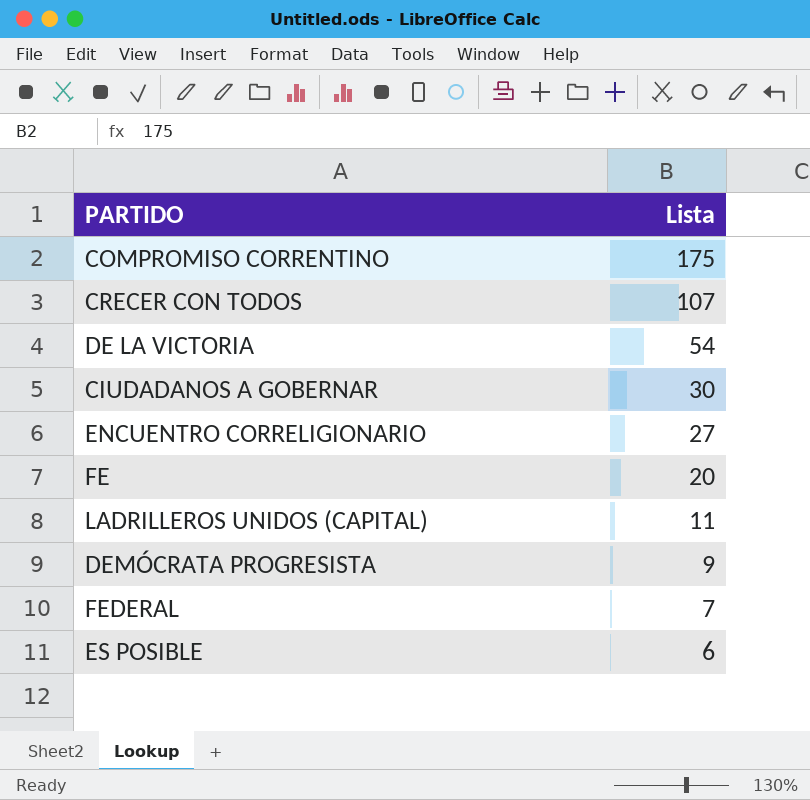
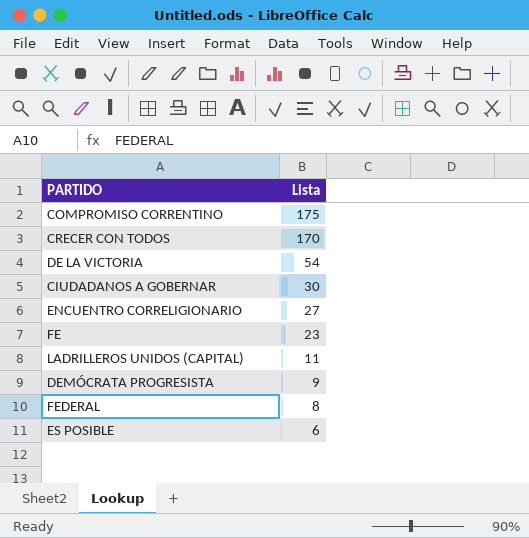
CRECER CON TODOS | Lista: 107 -> 170
FE | Lista: 20 -> 23
FEDERAL | Lista: 7 -> 8

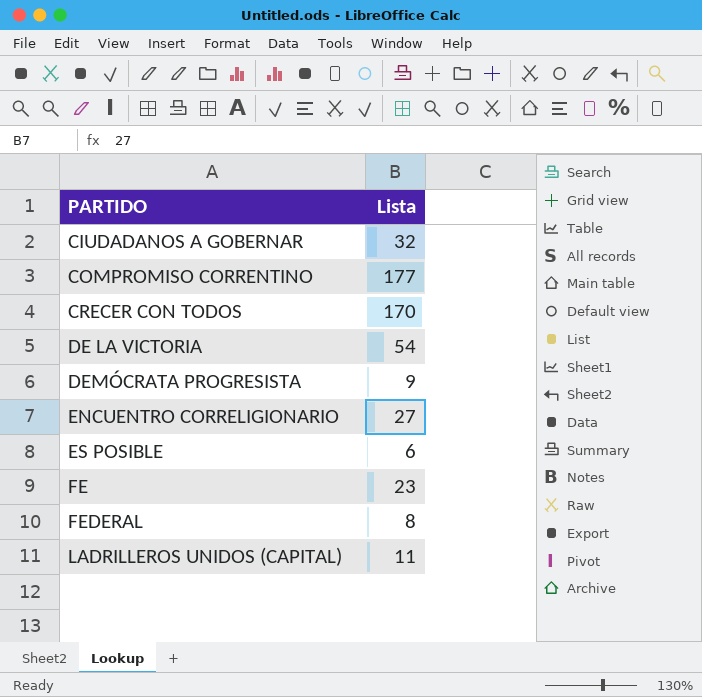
row order: Lista descending -> PARTIDO ascending
CIUDADANOS A GOBERNAR | Lista: 30 -> 32
COMPROMISO CORRENTINO | Lista: 175 -> 177

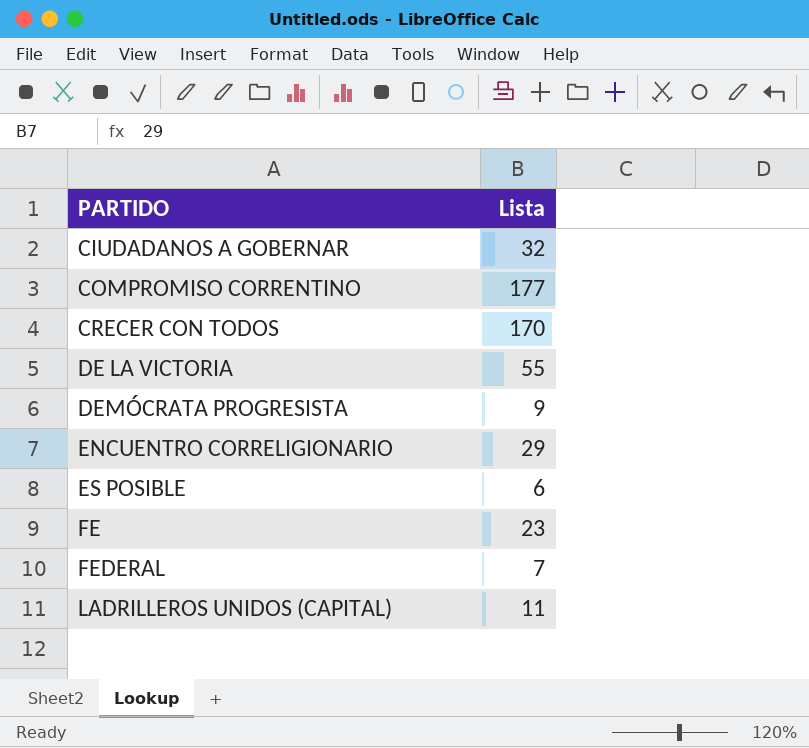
DE LA VICTORIA | Lista: 54 -> 55
ENCUENTRO CORRELIGIONARIO | Lista: 27 -> 29
FEDERAL | Lista: 8 -> 7

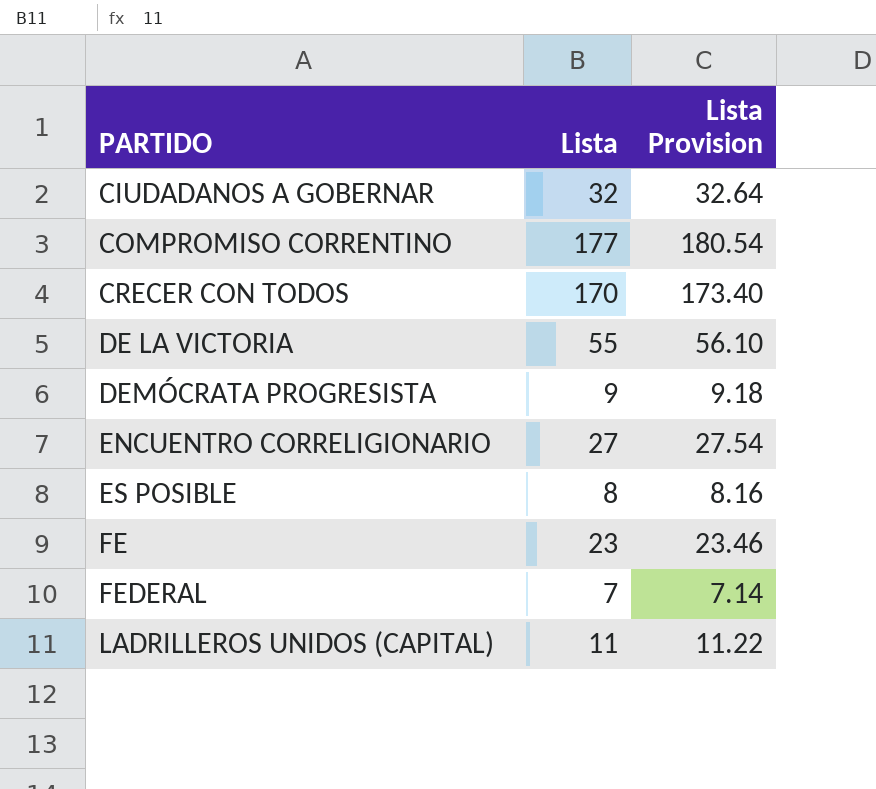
column Lista Provision | formula: none -> [Lista] * 1.02
ENCUENTRO CORRELIGIONARIO | Lista: 29 -> 27
ES POSIBLE | Lista: 6 -> 8

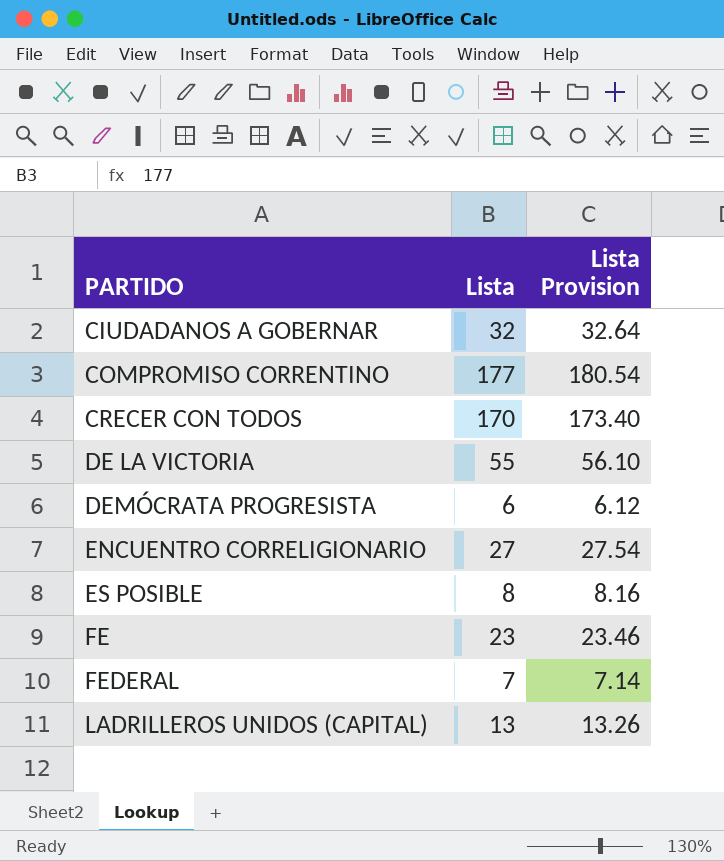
DEMÓCRATA PROGRESISTA | Lista: 9 -> 6
DEMÓCRATA PROGRESISTA | Lista Provision: 9.18 -> 6.12
LADRILLEROS UNIDOS (CAPITAL) | Lista: 11 -> 13
LADRILLEROS UNIDOS (CAPITAL) | Lista Provision: 11.22 -> 13.26

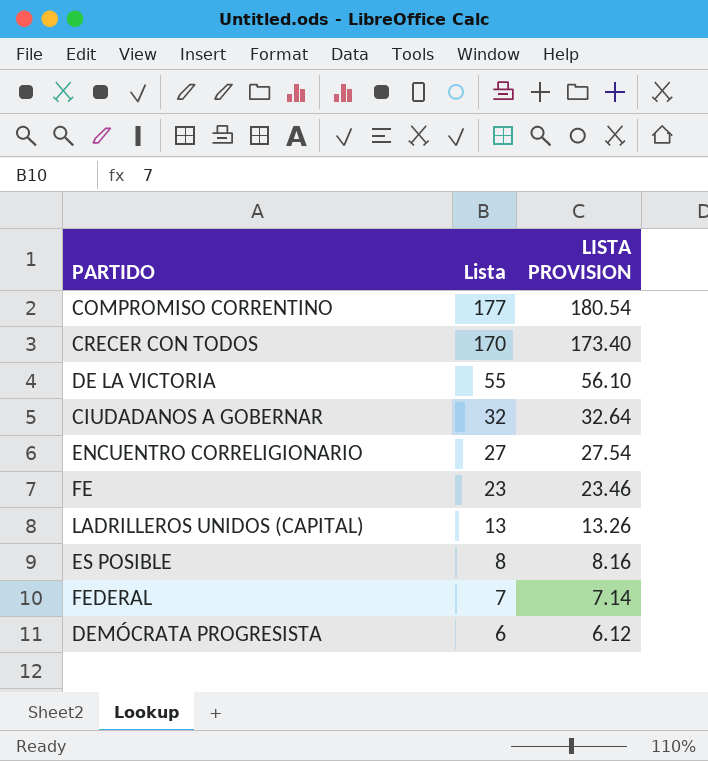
row order: PARTIDO ascending -> Lista descending
column name: Lista Provision -> LISTA PROVISION

